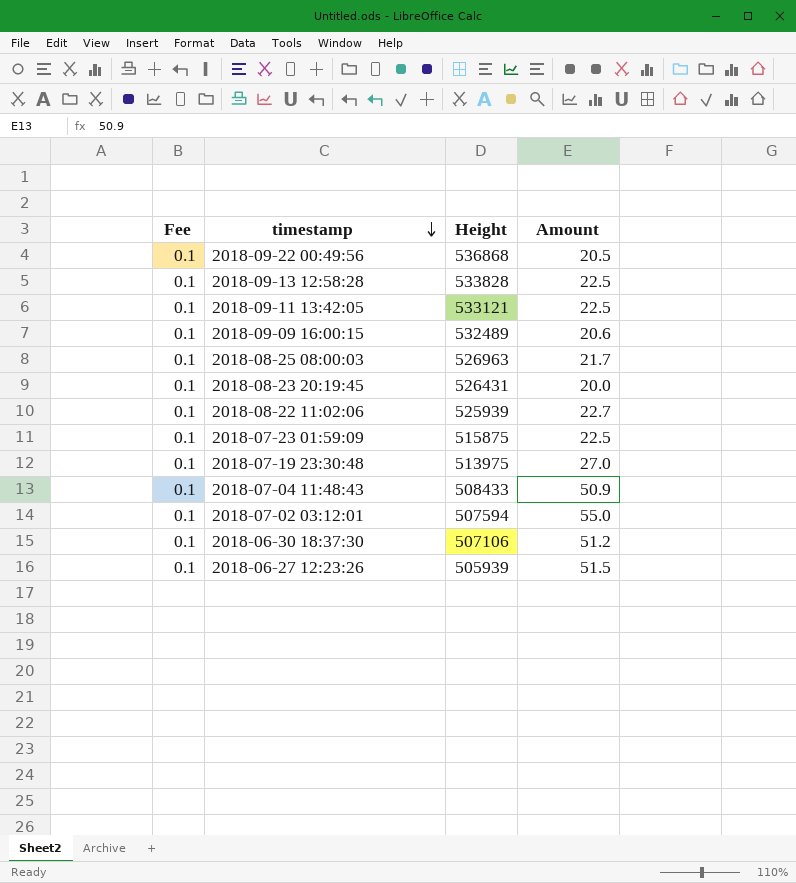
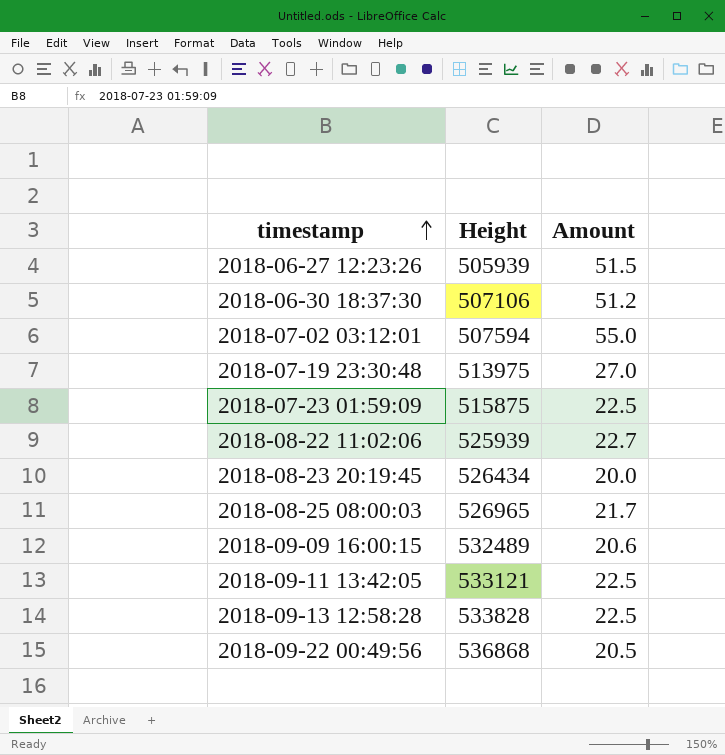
row order: timestamp descending -> timestamp ascending
column Fee | position: 1 -> none
row 2018-07-04 11:48:43: 0.1 | 508433 | 50.9 -> none
2018-08-23 20:19:45 | Height: 526431 -> 526434
2018-08-25 08:00:03 | Height: 526963 -> 526965

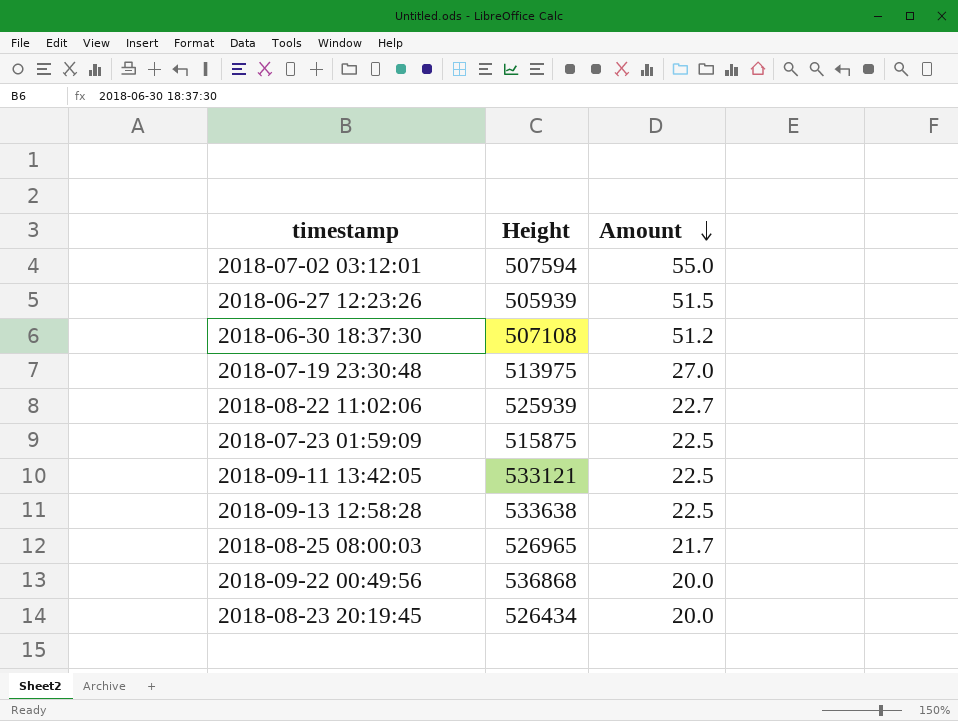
row order: timestamp ascending -> Amount descending
row 2018-09-09 16:00:15: 532489 | 20.6 -> none
2018-06-30 18:37:30 | Height: 507106 -> 507108
2018-09-13 12:58:28 | Height: 533828 -> 533638
2018-09-22 00:49:56 | Amount: 20.5 -> 20.0

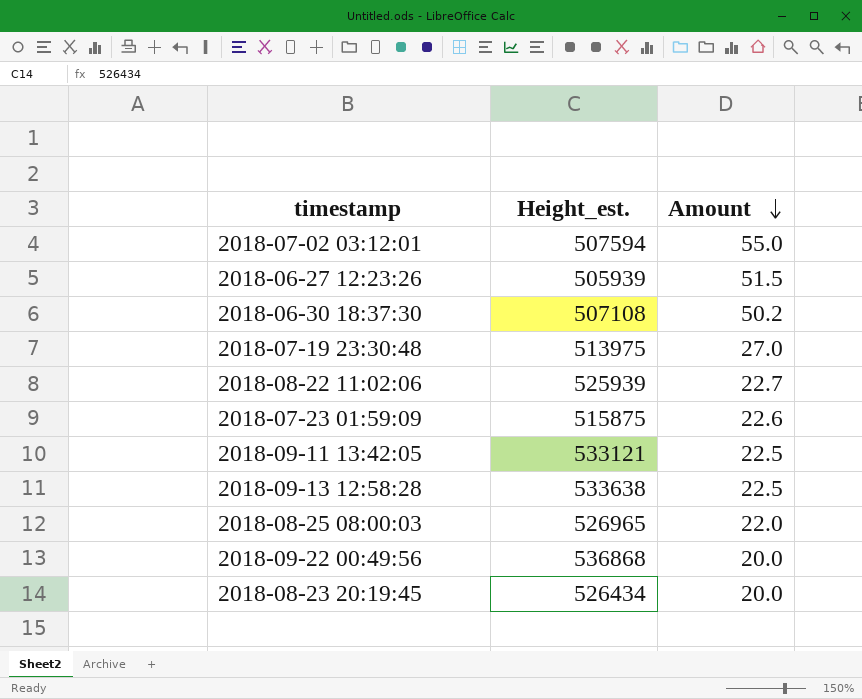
column name: Height -> Height_est.
2018-06-30 18:37:30 | Amount: 51.2 -> 50.2
2018-07-23 01:59:09 | Amount: 22.5 -> 22.6
2018-08-25 08:00:03 | Amount: 21.7 -> 22.0

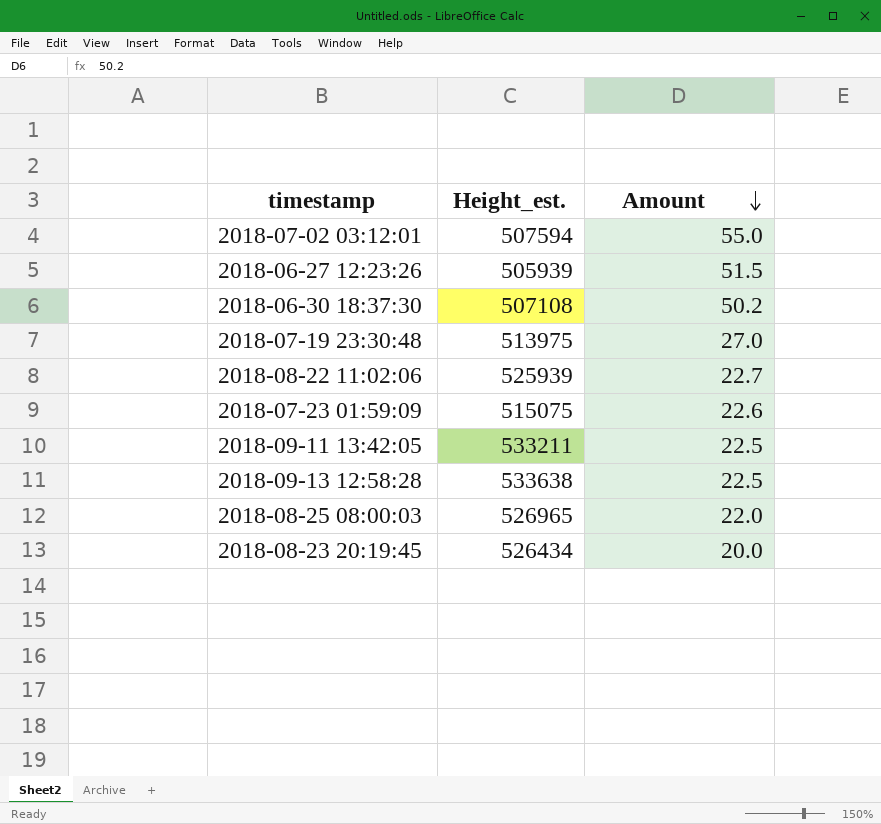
row 2018-09-22 00:49:56: 536868 | 20.0 -> none
2018-07-23 01:59:09 | Height_est.: 515875 -> 515075
2018-09-11 13:42:05 | Height_est.: 533121 -> 533211

